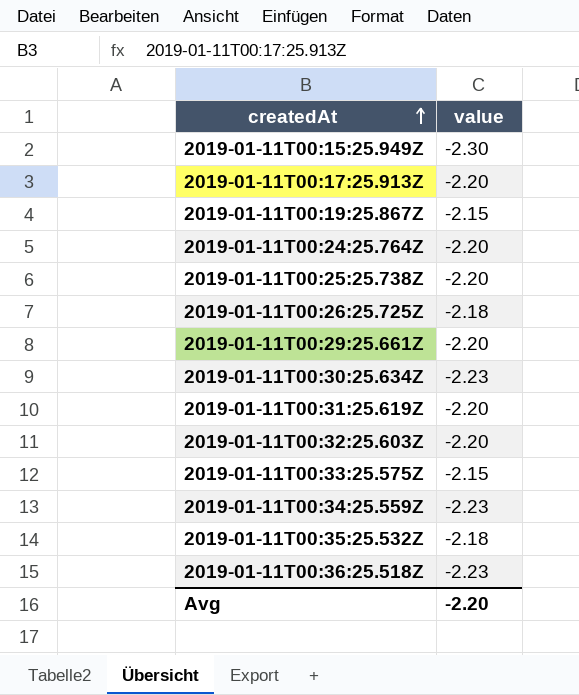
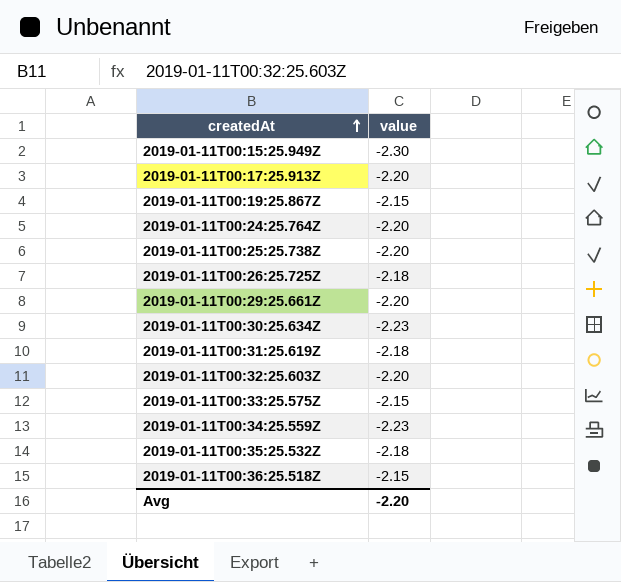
2019-01-11T00:31:25.619Z | value: -2.20 -> -2.18
2019-01-11T00:36:25.518Z | value: -2.23 -> -2.15

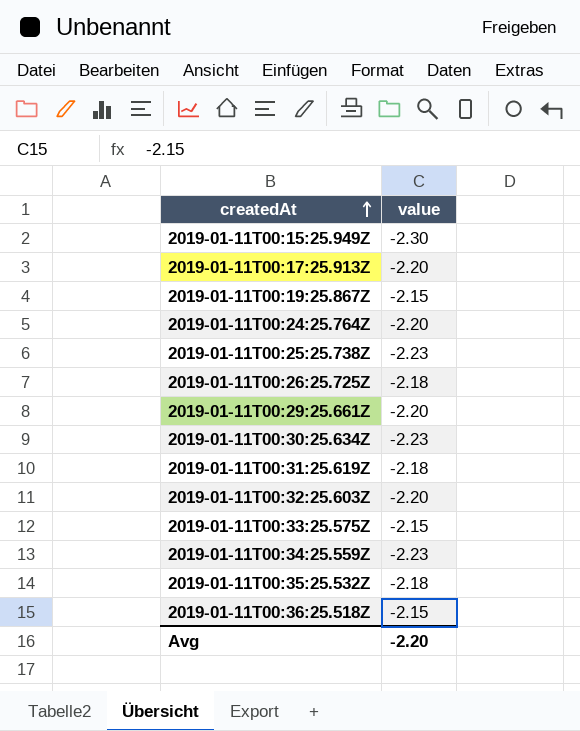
2019-01-11T00:25:25.738Z | value: -2.20 -> -2.23

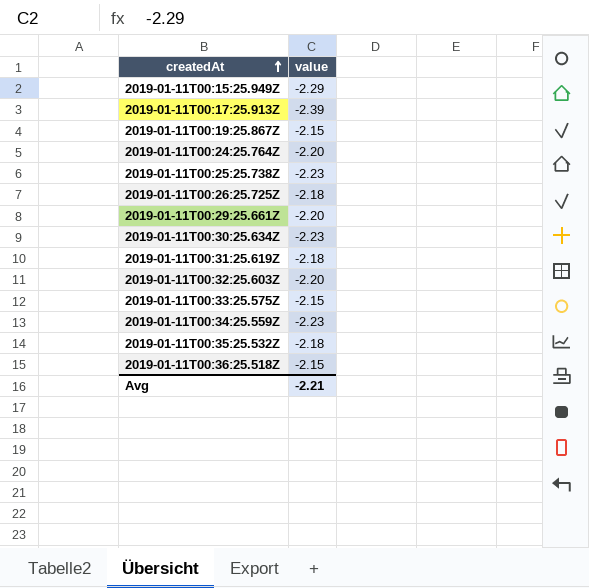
2019-01-11T00:15:25.949Z | value: -2.30 -> -2.29
2019-01-11T00:17:25.913Z | value: -2.20 -> -2.39
Avg | value: -2.20 -> -2.21

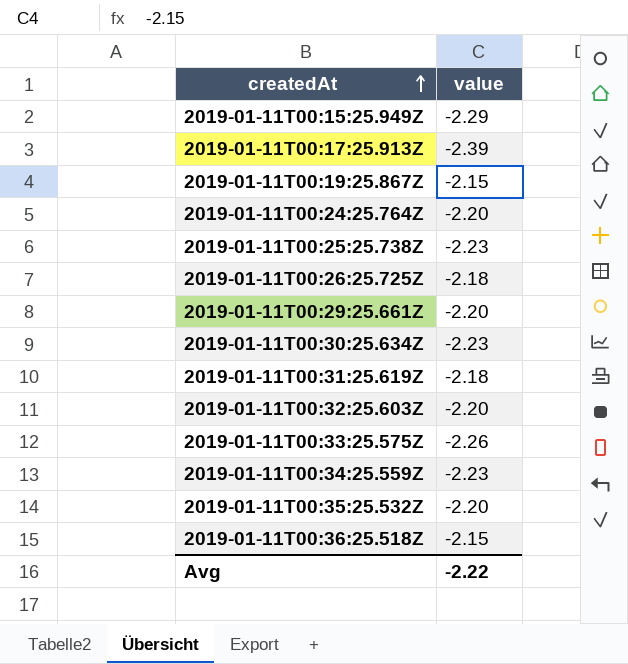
2019-01-11T00:33:25.575Z | value: -2.15 -> -2.26
2019-01-11T00:35:25.532Z | value: -2.18 -> -2.20
Avg | value: -2.21 -> -2.22

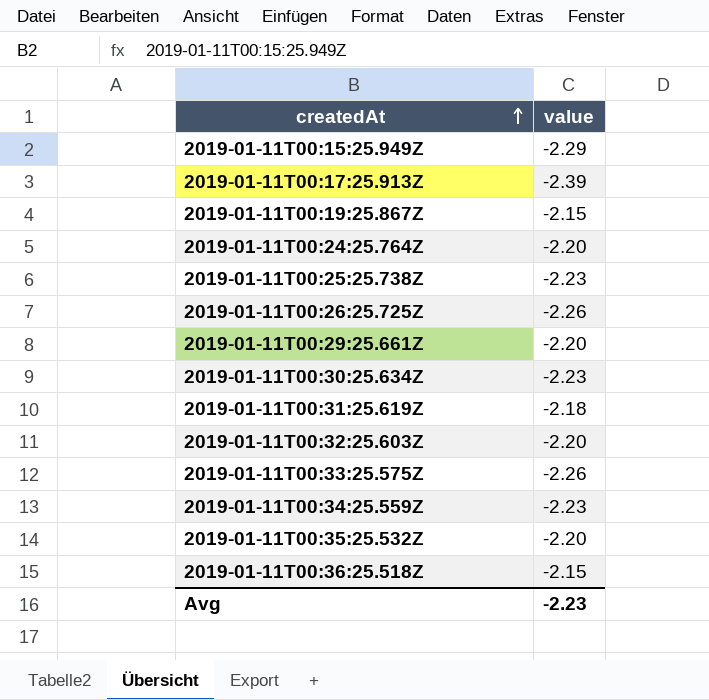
2019-01-11T00:26:25.725Z | value: -2.18 -> -2.26
Avg | value: -2.22 -> -2.23

